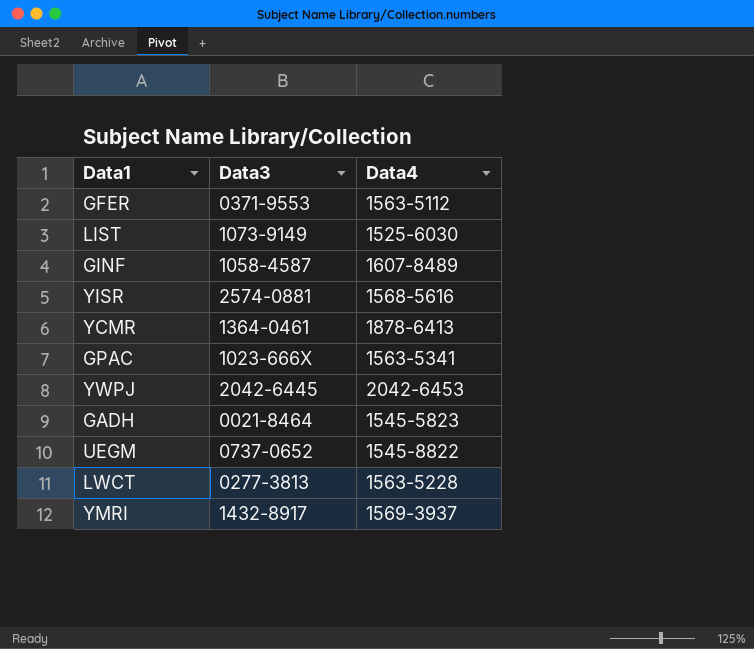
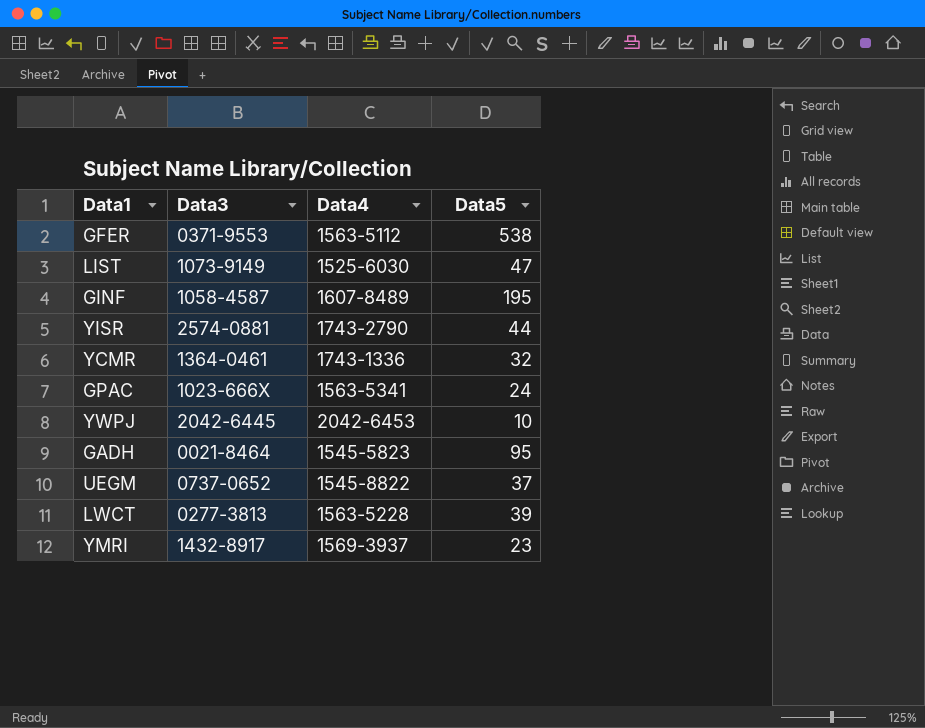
column Data5 | position: none -> 4
YISR | Data4: 1568-5616 -> 1743-2790
YCMR | Data4: 1878-6413 -> 1743-1336

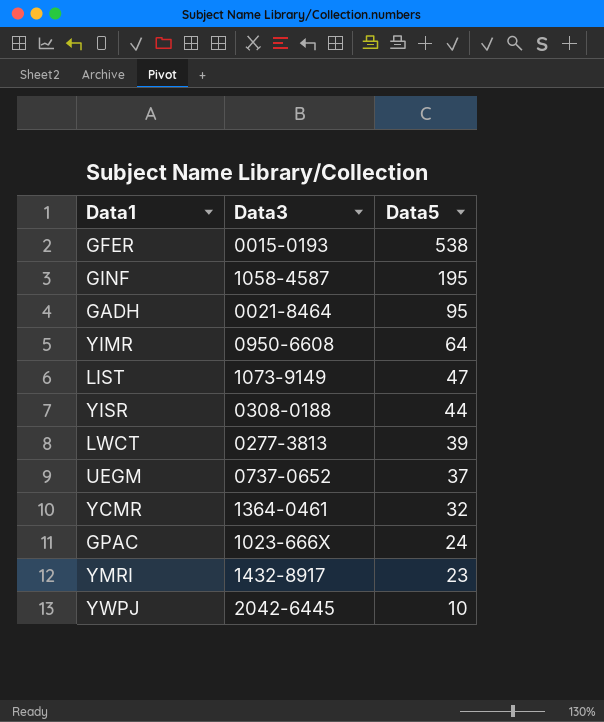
row order: none -> Data5 descending
column Data4 | position: 3 -> none
GFER | Data3: 0371-9553 -> 0015-0193
row YIMR: none -> 0950-6608 | 64
YISR | Data3: 2574-0881 -> 0308-0188

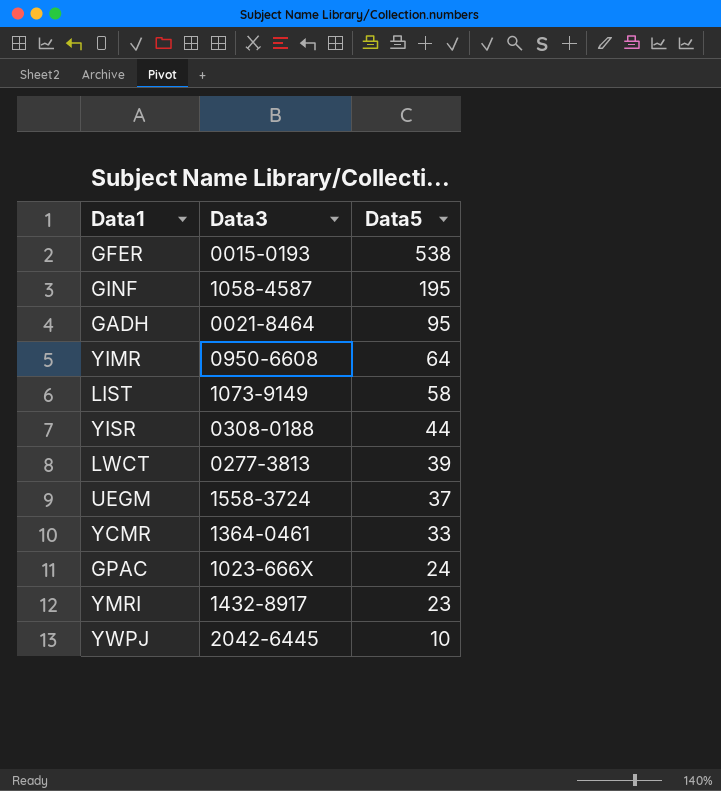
LIST | Data5: 47 -> 58
UEGM | Data3: 0737-0652 -> 1558-3724
YCMR | Data5: 32 -> 33

